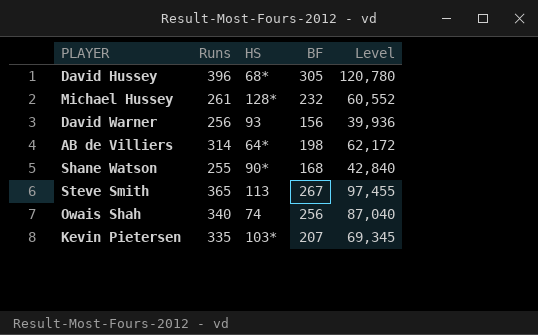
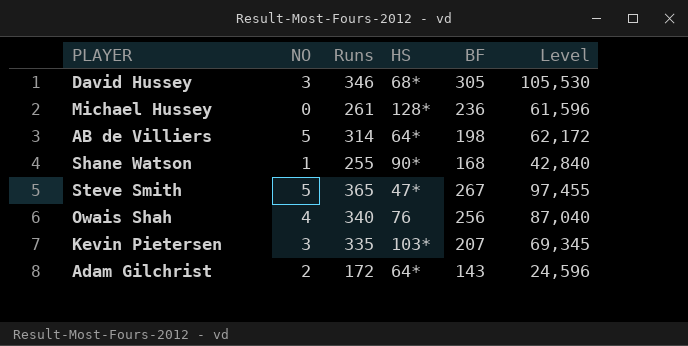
column NO | position: none -> 2
row David Warner: 256 | 93 | 156 | 39,936 -> none
David Hussey | Runs: 396 -> 346
David Hussey | Level: 120,780 -> 105,530
Michael Hussey | BF: 232 -> 236
Michael Hussey | Level: 60,552 -> 61,596
Steve Smith | HS: 113 -> 47*
Owais Shah | HS: 74 -> 76
row Adam Gilchrist: none -> 2 | 172 | 64* | 143 | 24,596

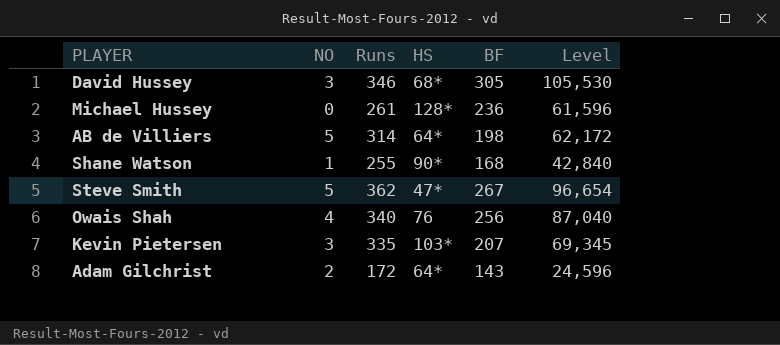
Steve Smith | Runs: 365 -> 362
Steve Smith | Level: 97,455 -> 96,654

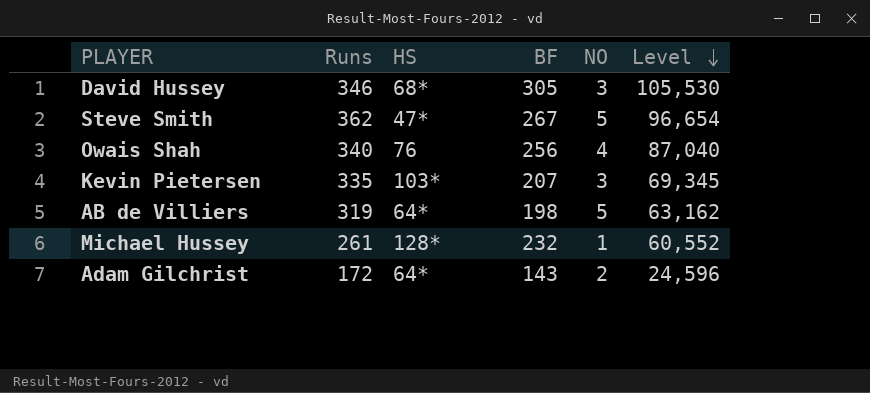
row order: none -> Level descending
column NO | position: 2 -> 5
row Shane Watson: 1 | 255 | 90* | 168 | 42,840 -> none
AB de Villiers | Runs: 314 -> 319
AB de Villiers | Level: 62,172 -> 63,162
Michael Hussey | BF: 236 -> 232
Michael Hussey | NO: 0 -> 1
Michael Hussey | Level: 61,596 -> 60,552

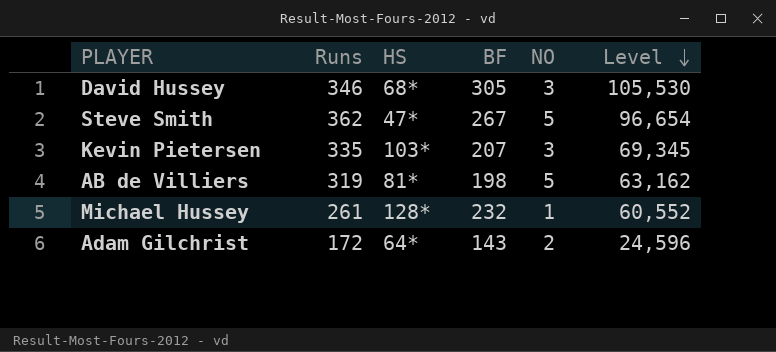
row Owais Shah: 340 | 76 | 256 | 4 | 87,040 -> none
AB de Villiers | HS: 64* -> 81*

